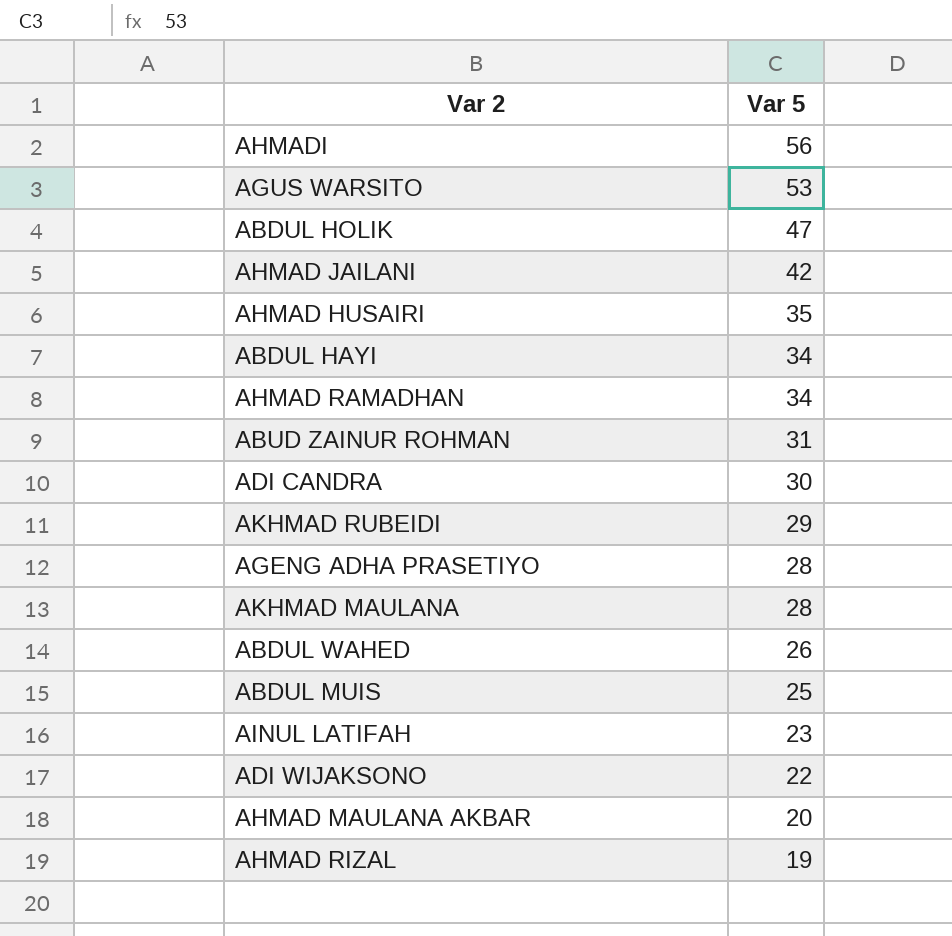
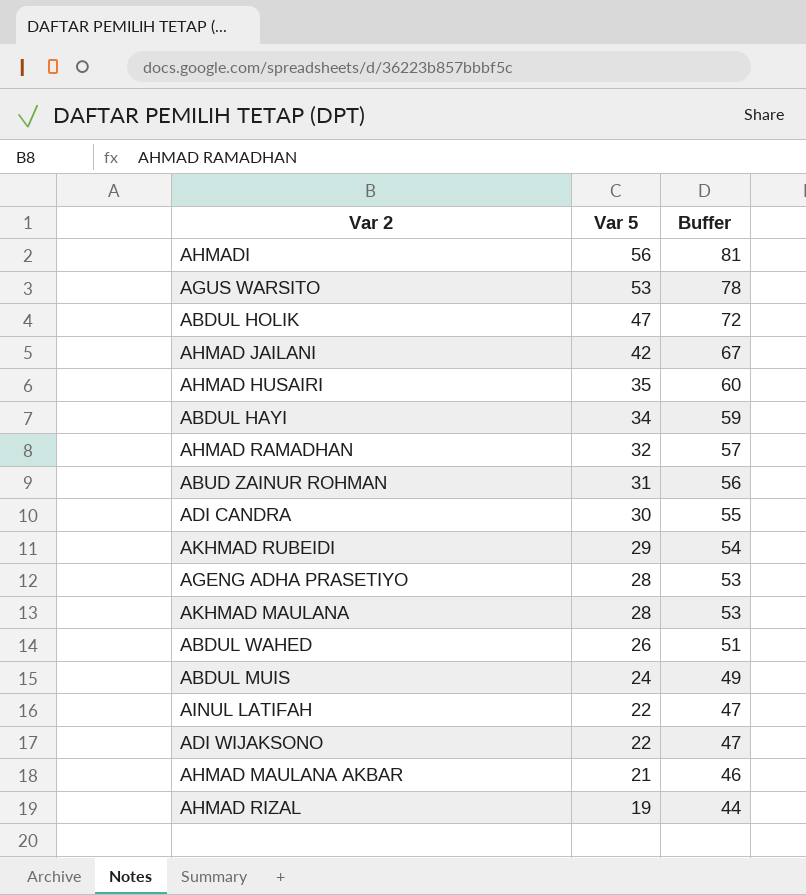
column Buffer | formula: none -> [Var 5] + 25
AHMAD RAMADHAN | Var 5: 34 -> 32
ABDUL MUIS | Var 5: 25 -> 24
AINUL LATIFAH | Var 5: 23 -> 22
AHMAD MAULANA AKBAR | Var 5: 20 -> 21

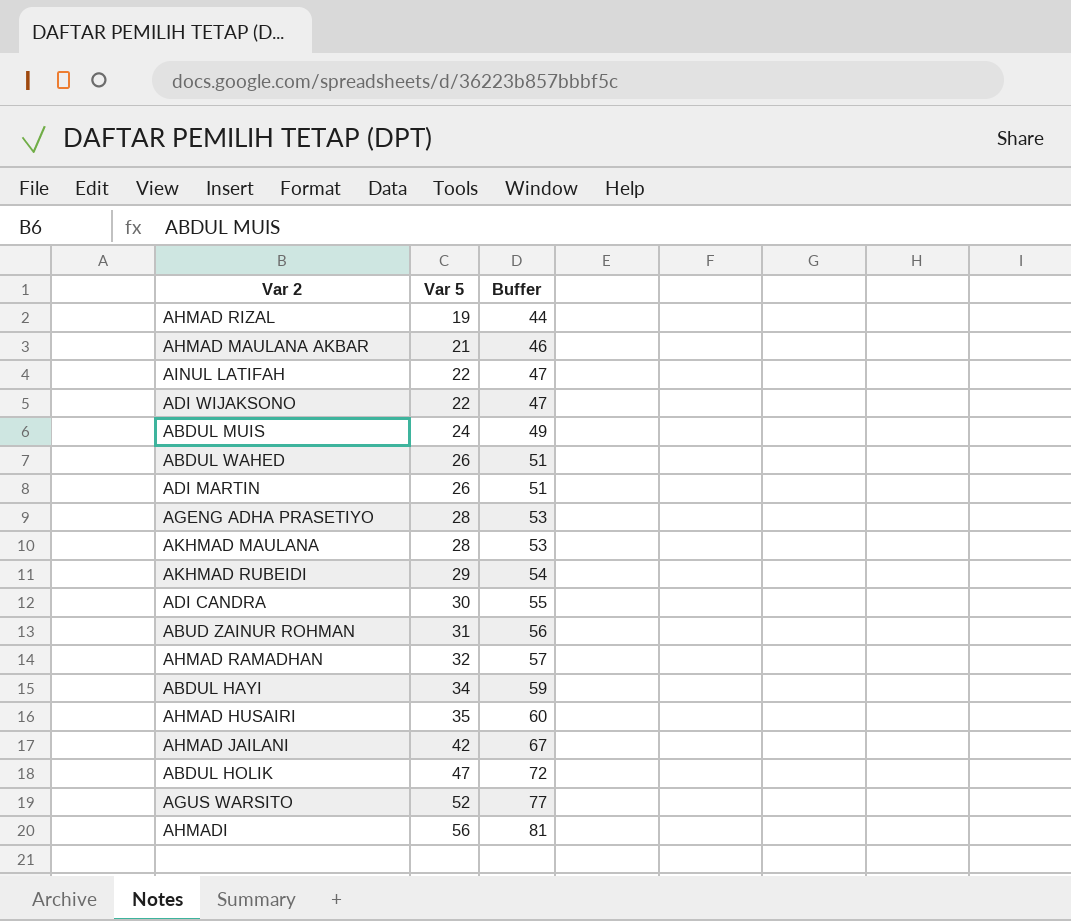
row order: Var 5 descending -> Var 5 ascending
row ADI MARTIN: none -> 26 | 51
AGUS WARSITO | Var 5: 53 -> 52
AGUS WARSITO | Buffer: 78 -> 77

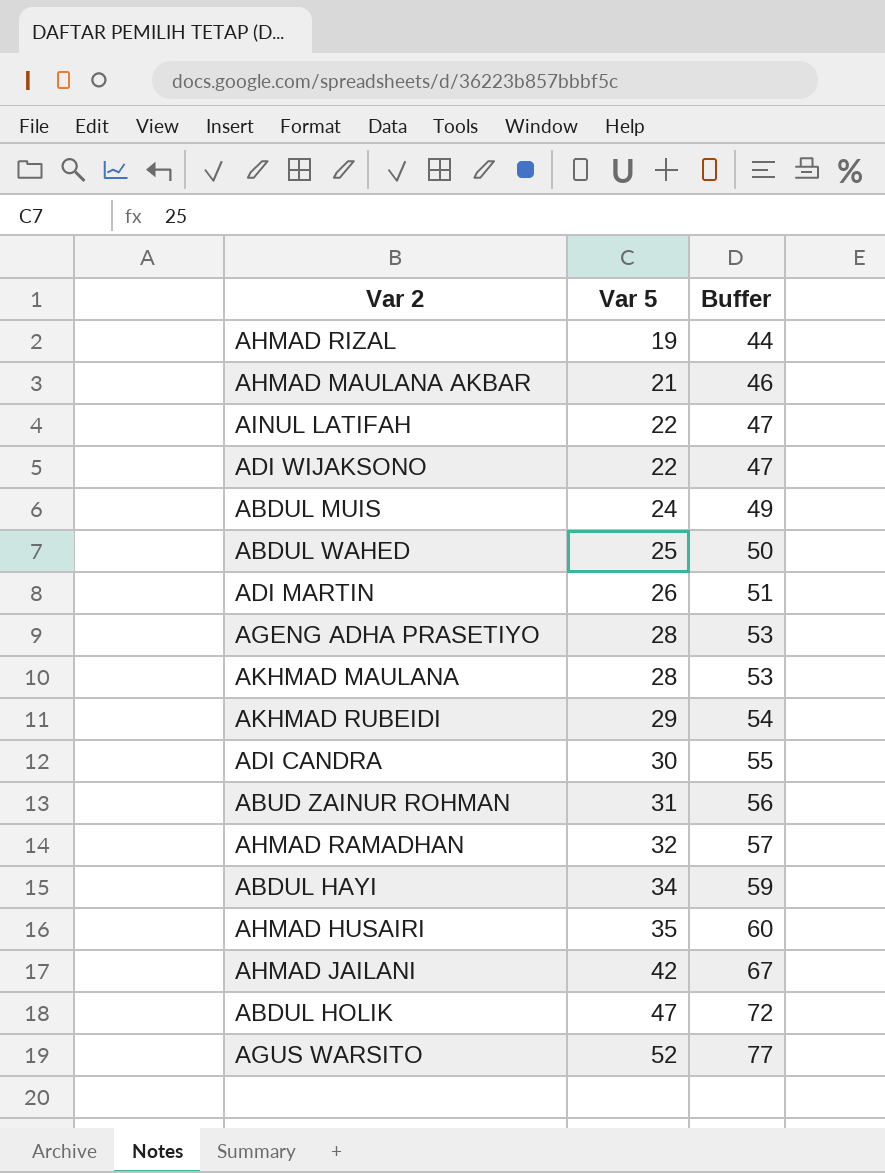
row AHMADI: 56 | 81 -> none
ABDUL WAHED | Var 5: 26 -> 25
ABDUL WAHED | Buffer: 51 -> 50

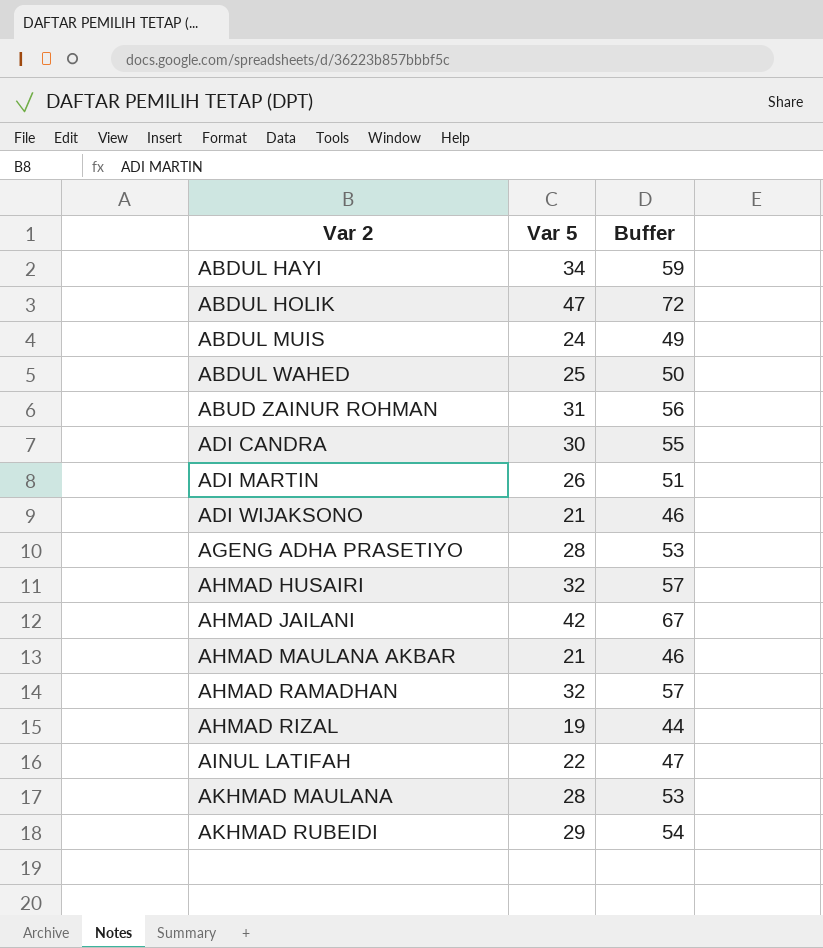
row order: Var 5 ascending -> Var 2 ascending
row AGUS WARSITO: 52 | 77 -> none
ADI WIJAKSONO | Var 5: 22 -> 21
ADI WIJAKSONO | Buffer: 47 -> 46
AHMAD HUSAIRI | Var 5: 35 -> 32
AHMAD HUSAIRI | Buffer: 60 -> 57

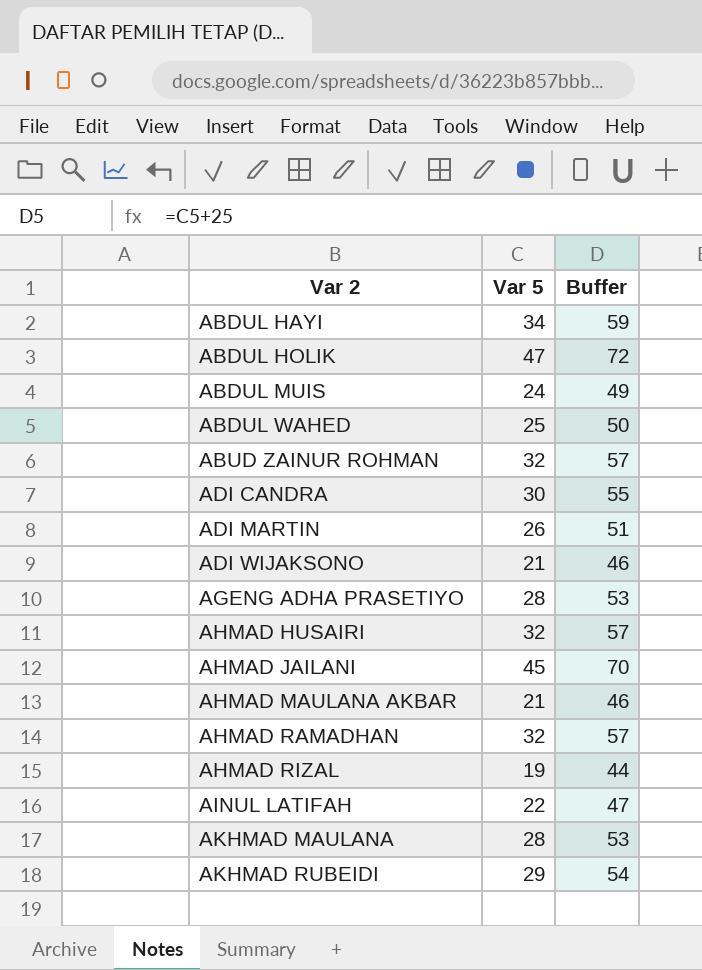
ABUD ZAINUR ROHMAN | Var 5: 31 -> 32
ABUD ZAINUR ROHMAN | Buffer: 56 -> 57
AHMAD JAILANI | Var 5: 42 -> 45
AHMAD JAILANI | Buffer: 67 -> 70

